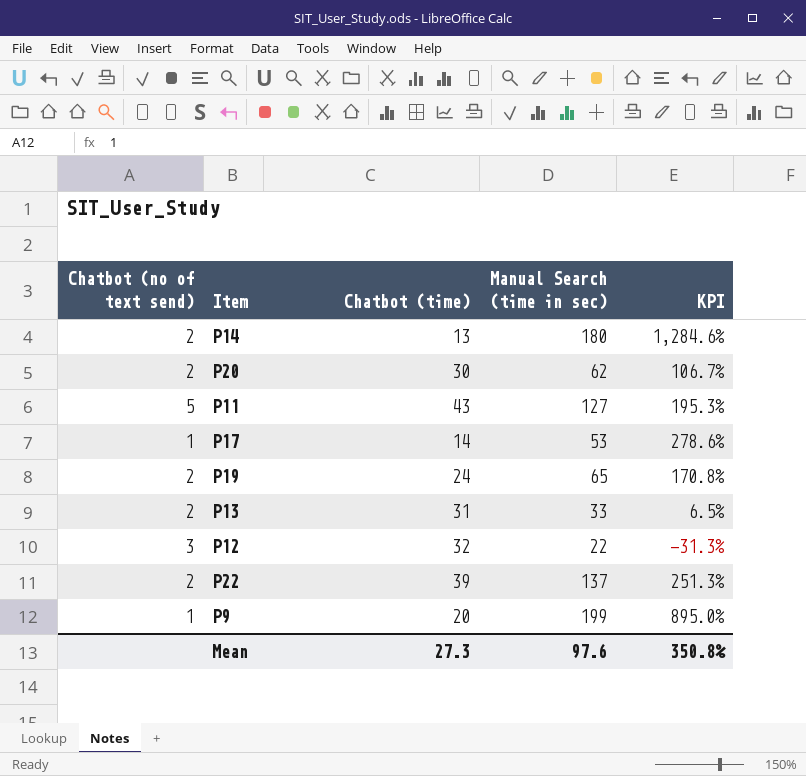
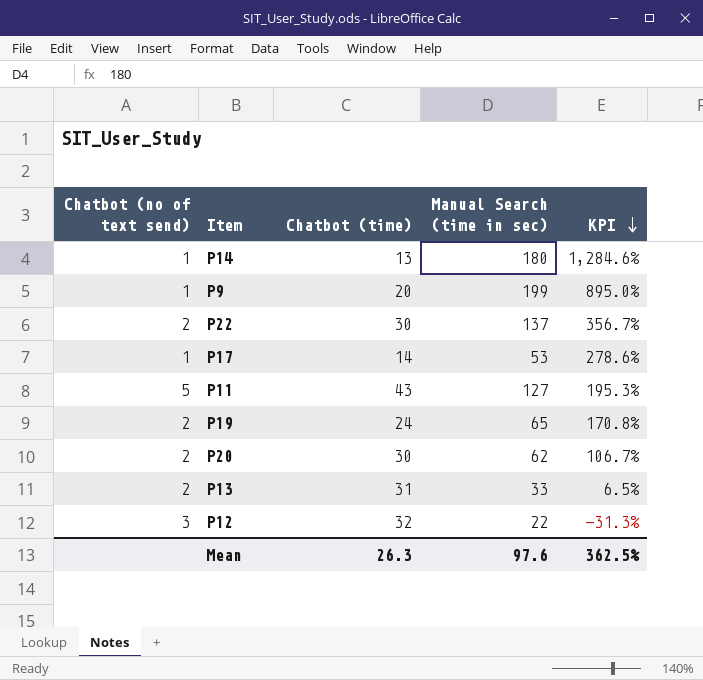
row order: none -> KPI descending
P14 | Chatbot (no of text send): 2 -> 1
P22 | Chatbot (time): 39 -> 30
P22 | KPI: 251.3% -> 356.7%
Mean | Chatbot (time): 27.3 -> 26.3
Mean | KPI: 350.8% -> 362.5%

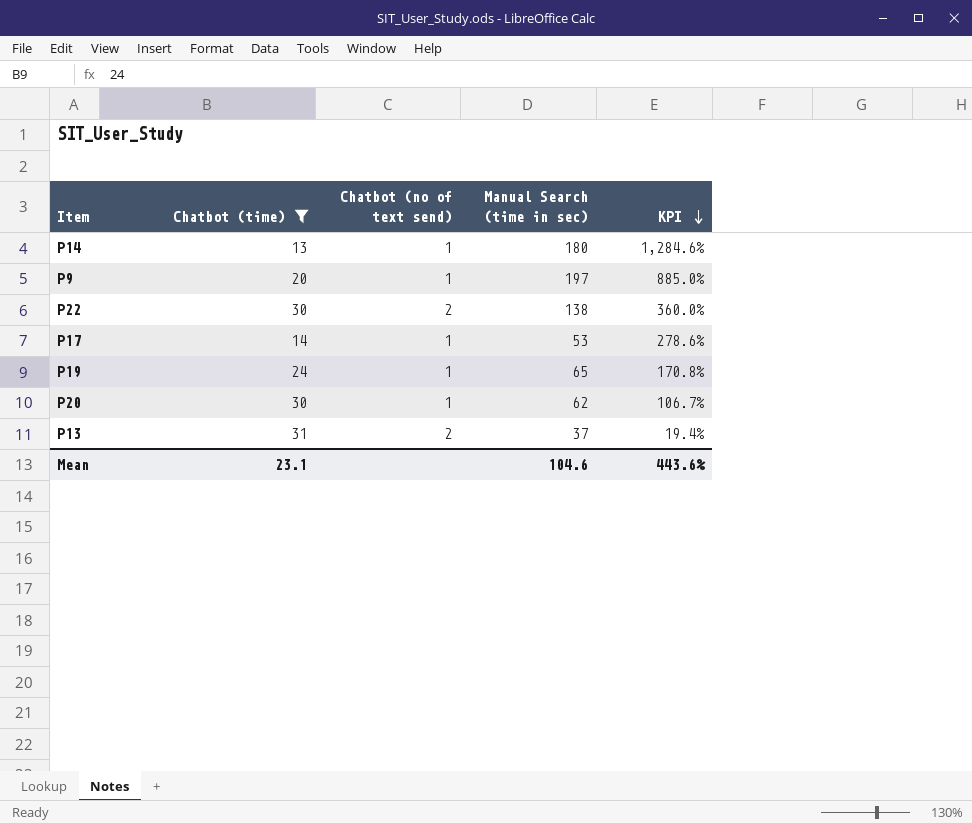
filter: none -> Chatbot (time) <= 31
column Chatbot (no of text send) | position: 1 -> 3
P9 | Manual Search (time in sec): 199 -> 197
P9 | KPI: 895.0% -> 885.0%
P22 | Manual Search (time in sec): 137 -> 138
P22 | KPI: 356.7% -> 360.0%
P19 | Chatbot (no of text send): 2 -> 1
P20 | Chatbot (no of text send): 2 -> 1
P13 | Manual Search (time in sec): 33 -> 37
P13 | KPI: 6.5% -> 19.4%
Mean | Chatbot (time): 26.3 -> 23.1
Mean | Manual Search (time in sec): 97.6 -> 104.6
Mean | KPI: 362.5% -> 443.6%

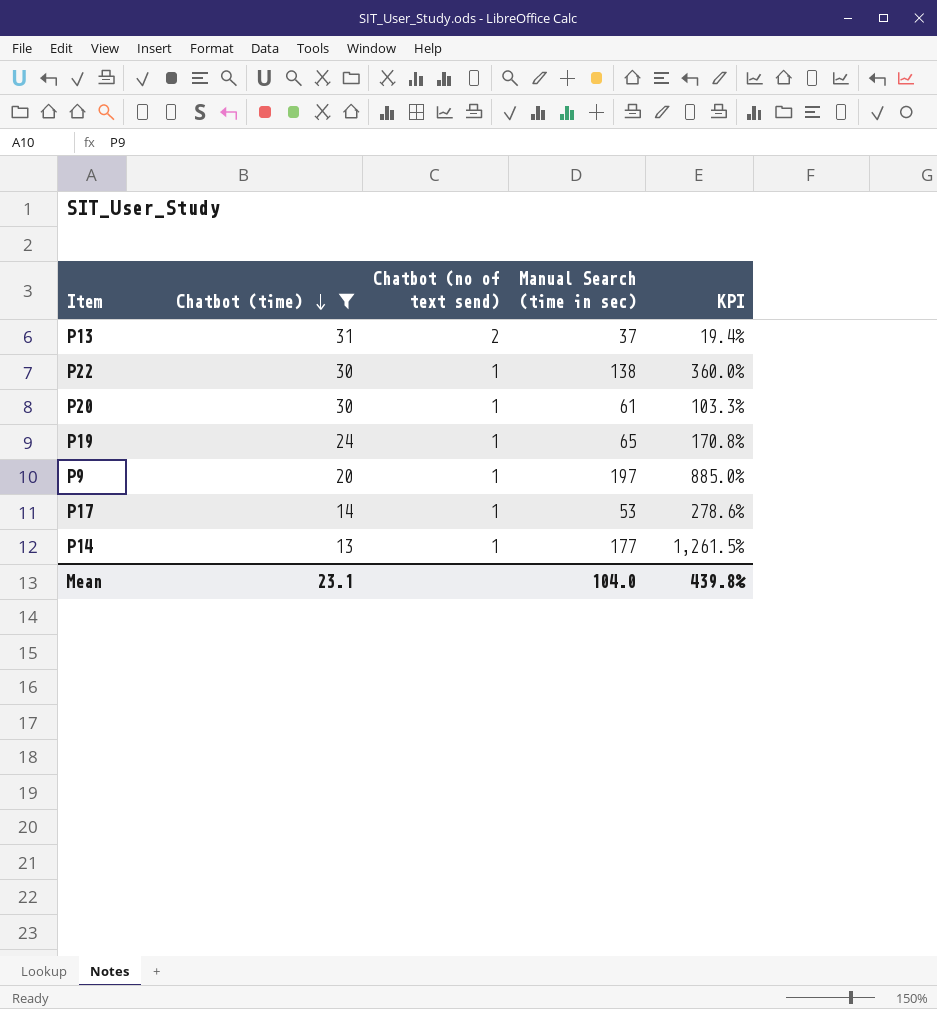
row order: KPI descending -> Chatbot (time) descending
P22 | Chatbot (no of text send): 2 -> 1
P20 | Manual Search (time in sec): 62 -> 61
P20 | KPI: 106.7% -> 103.3%
P14 | Manual Search (time in sec): 180 -> 177
P14 | KPI: 1,284.6% -> 1,261.5%
Mean | Manual Search (time in sec): 104.6 -> 104.0
Mean | KPI: 443.6% -> 439.8%

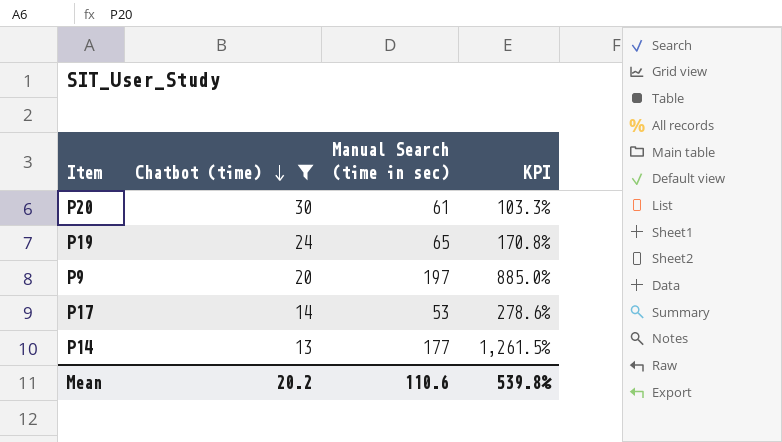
column Chatbot (no of text send) | position: 3 -> none
row P13: 31 | 2 | 37 | 19.4% -> none
row P22: 30 | 1 | 138 | 360.0% -> none
Mean | Chatbot (time): 23.1 -> 20.2
Mean | Manual Search (time in sec): 104.0 -> 110.6
Mean | KPI: 439.8% -> 539.8%

